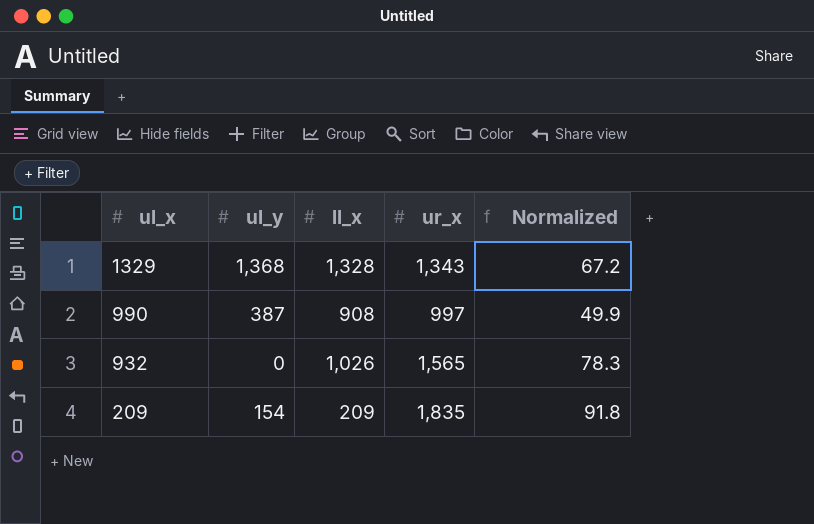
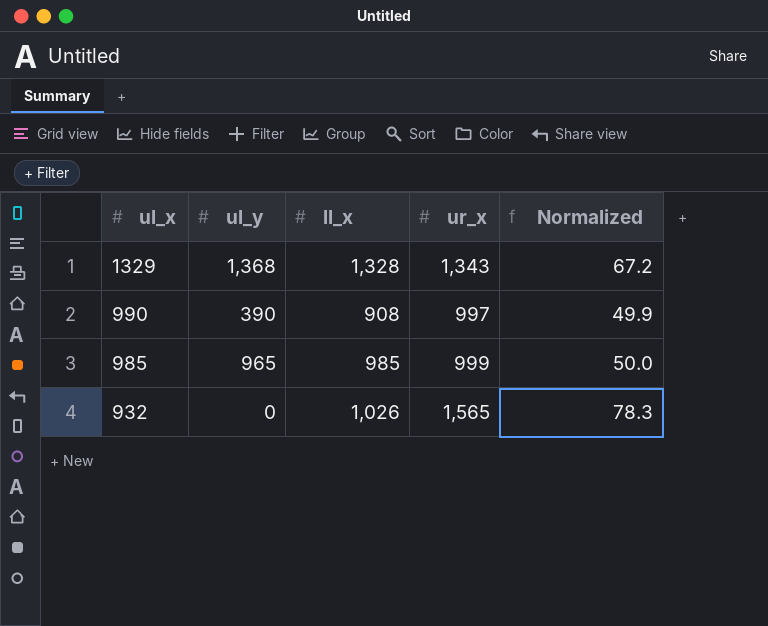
row 209: 154 | 209 | 1,835 | 91.8 -> none
990 | ul_y: 387 -> 390
row 985: none -> 965 | 985 | 999 | 50.0

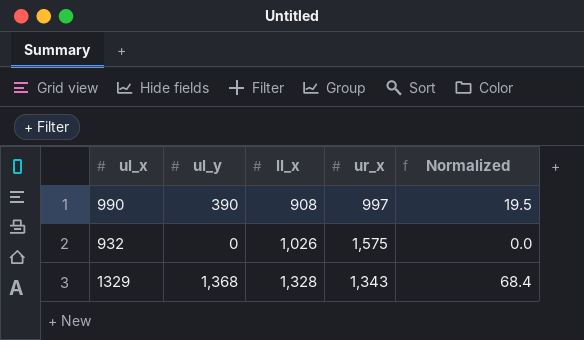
row order: ul_x descending -> ll_x ascending
column Normalized | formula: [ur_x] * 0.05 -> [ul_y] * 0.05
row 985: 965 | 985 | 999 | 50.0 -> none
932 | ur_x: 1,565 -> 1,575

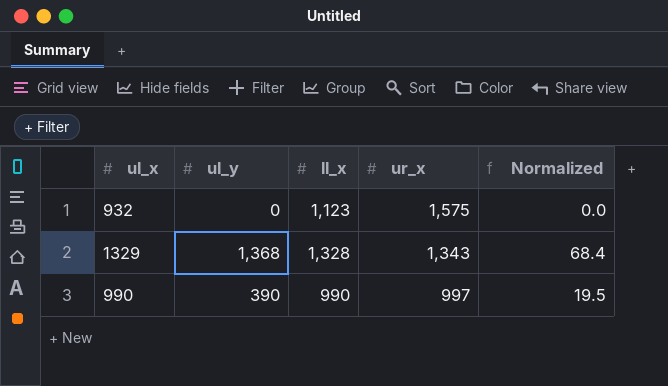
row order: ll_x ascending -> ur_x descending
932 | ll_x: 1,026 -> 1,123
990 | ll_x: 908 -> 990

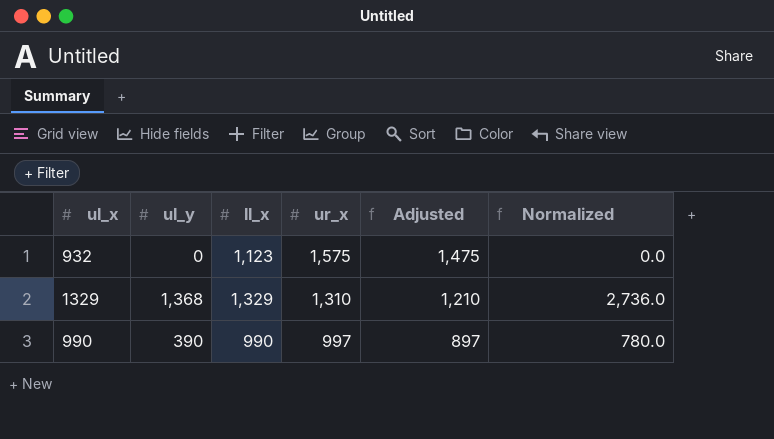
column Adjusted | formula: none -> [ur_x] - 100
column Normalized | formula: [ul_y] * 0.05 -> [ul_y] * 2
1329 | ll_x: 1,328 -> 1,329
1329 | ur_x: 1,343 -> 1,310

